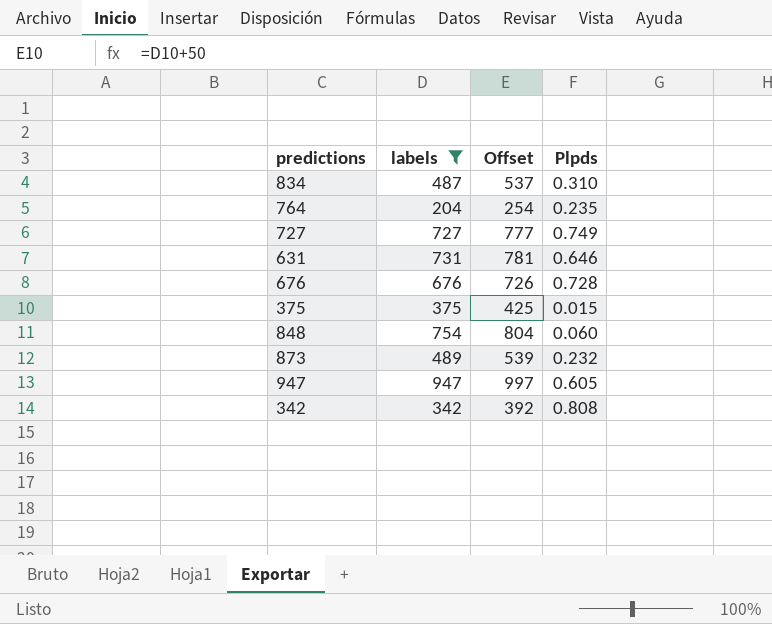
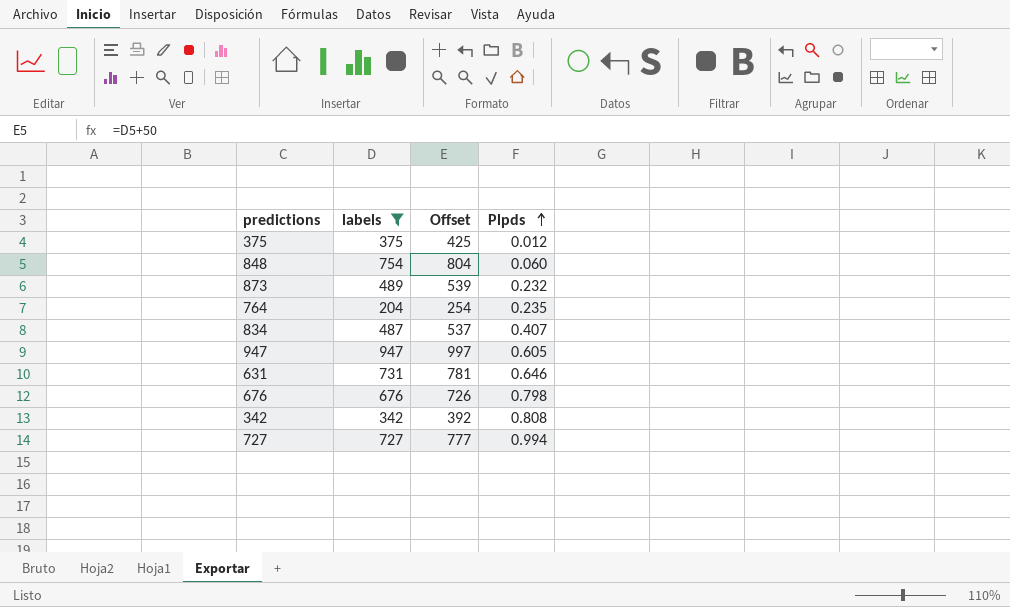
row order: none -> Plpds ascending
375 | Plpds: 0.015 -> 0.012
834 | Plpds: 0.310 -> 0.407
676 | Plpds: 0.728 -> 0.798
727 | Plpds: 0.749 -> 0.994

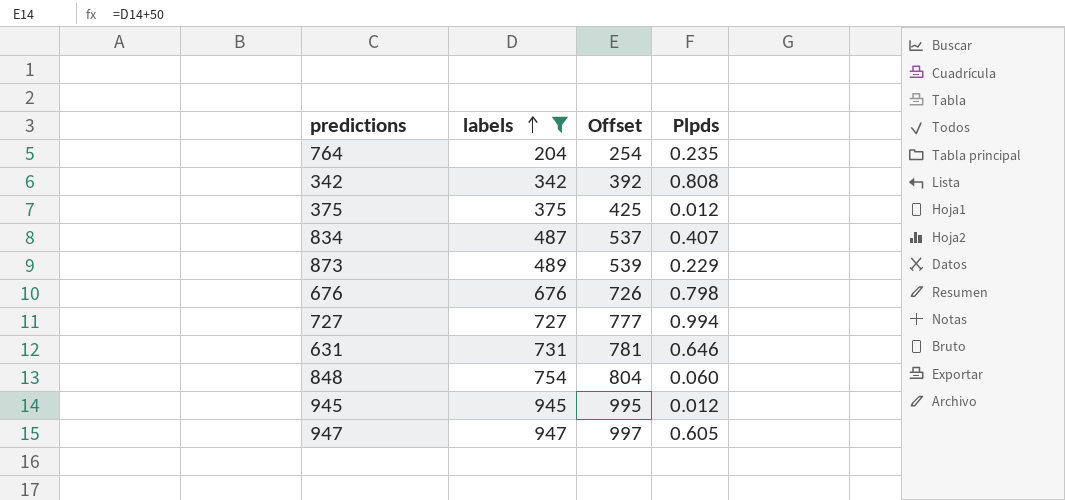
row order: Plpds ascending -> labels ascending
873 | Plpds: 0.232 -> 0.229
row 945: none -> 945 | 995 | 0.012

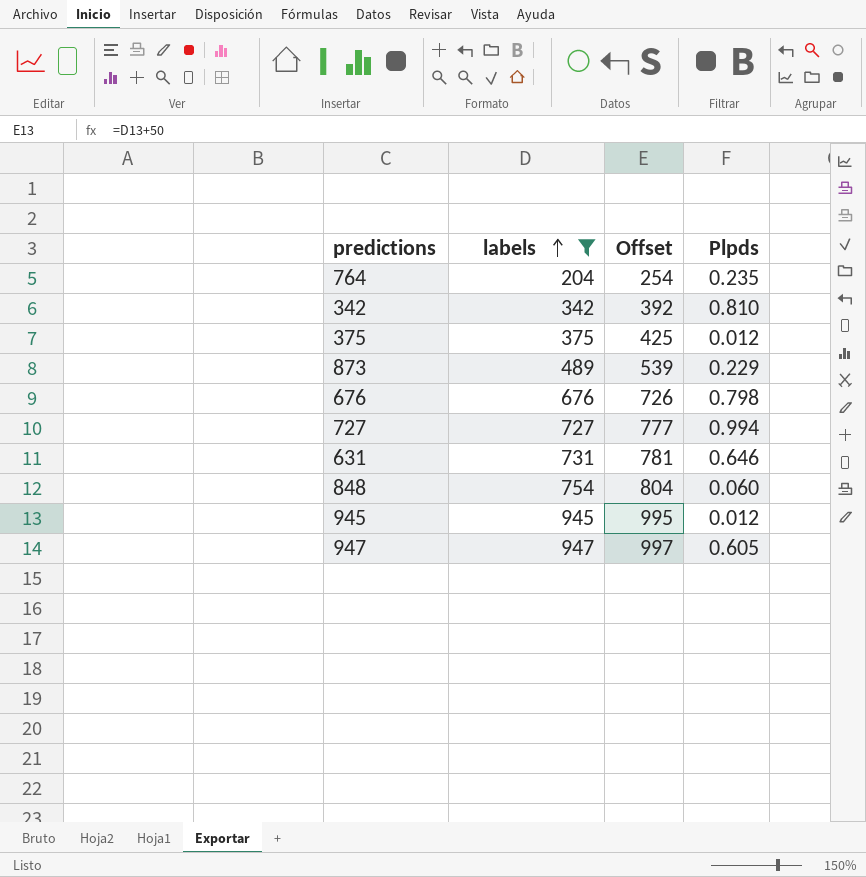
row 834: 487 | 537 | 0.407 -> none
342 | Plpds: 0.808 -> 0.810

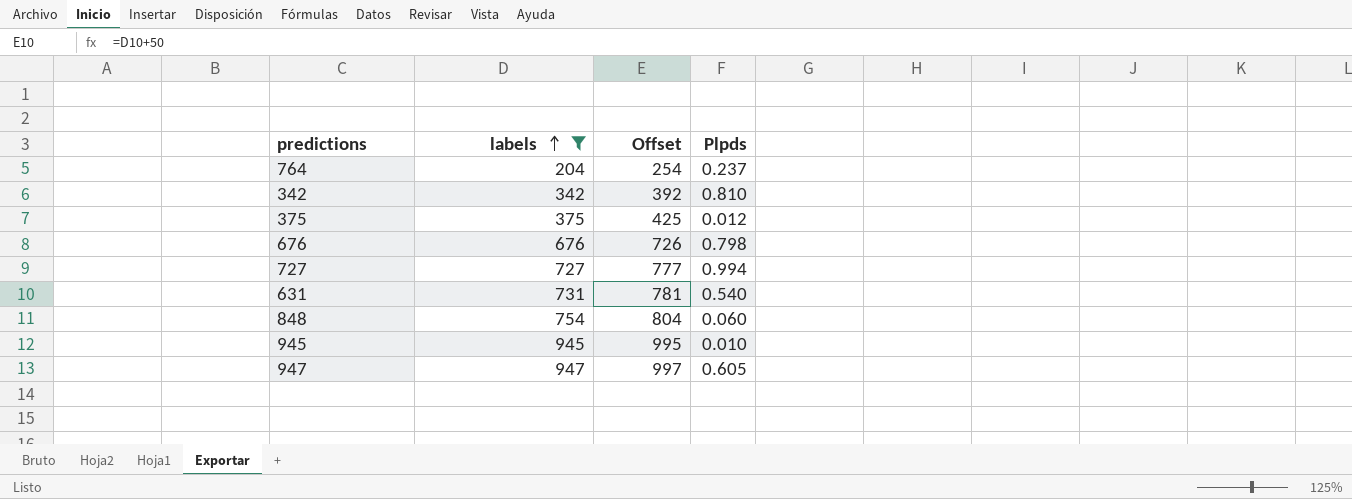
row 873: 489 | 539 | 0.229 -> none
764 | Plpds: 0.235 -> 0.237
631 | Plpds: 0.646 -> 0.540
945 | Plpds: 0.012 -> 0.010

